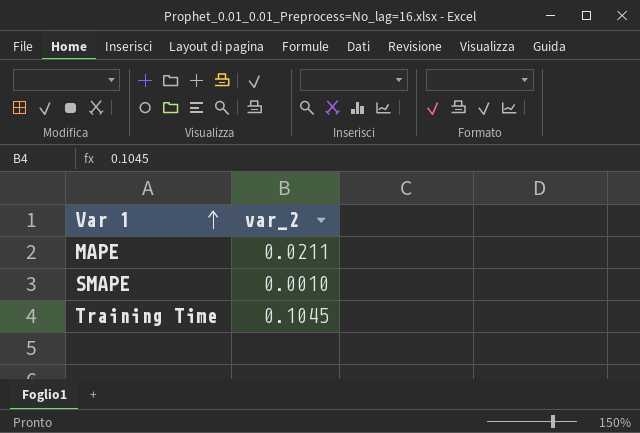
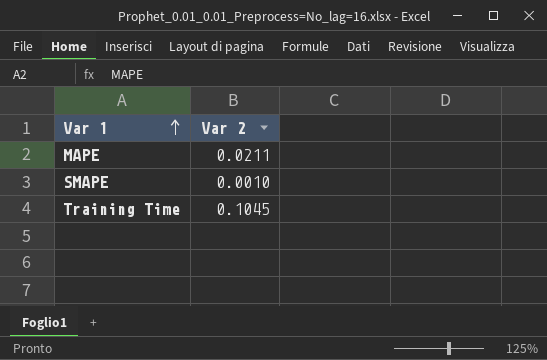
column name: var_2 -> Var 2

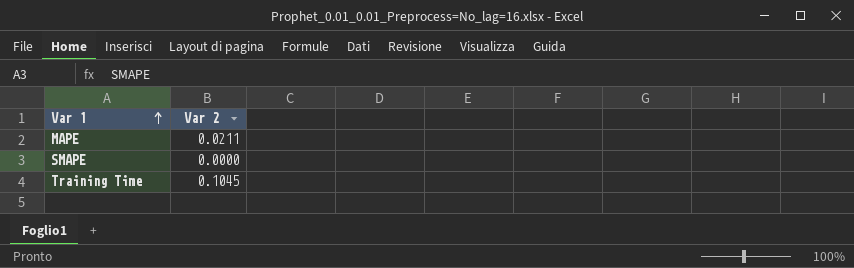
SMAPE | Var 2: 0.0010 -> 0.0000

